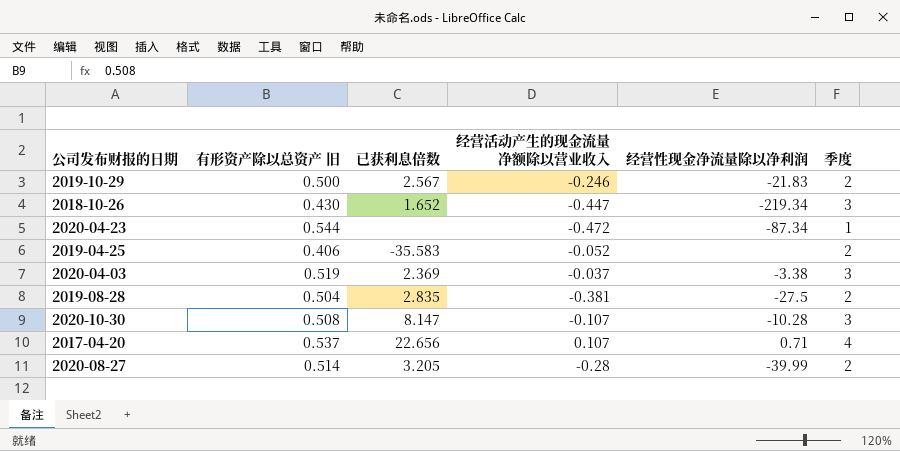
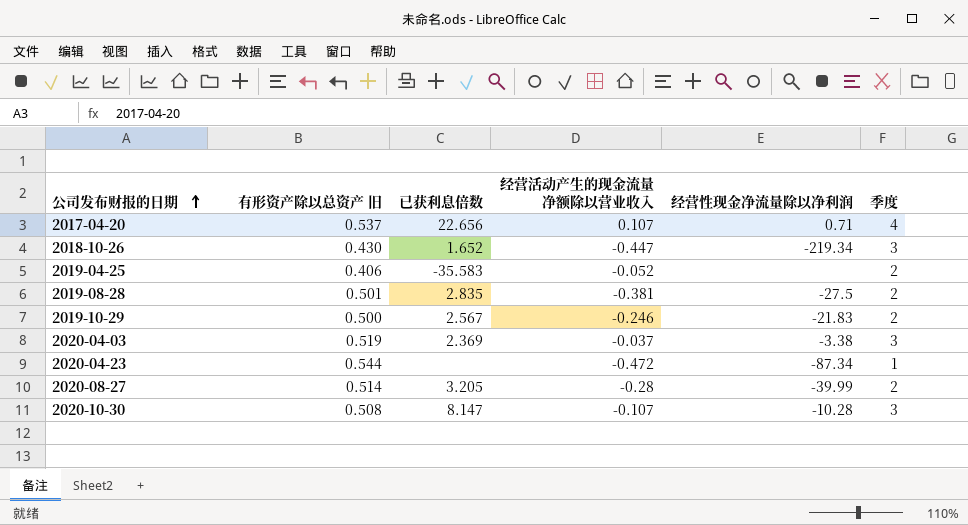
row order: none -> 公司发布财报的日期 ascending
2019-08-28 | 有形资产除以总资产 旧: 0.504 -> 0.501

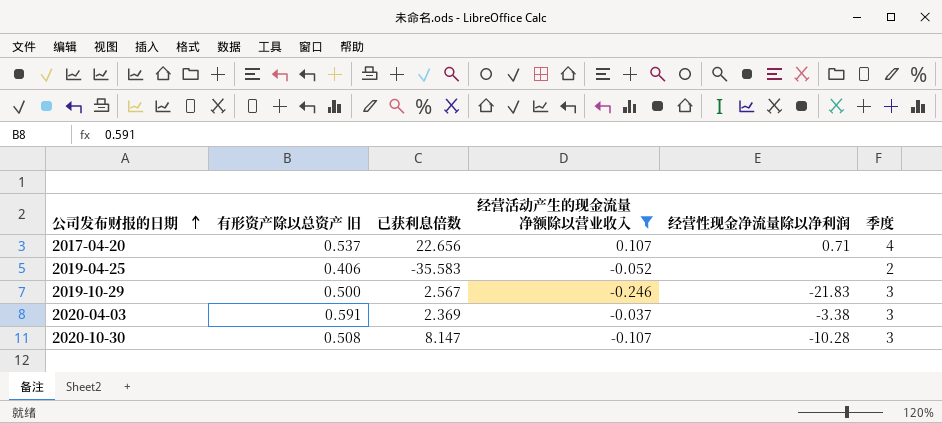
filter: none -> 经营活动产生的现金流量净额除以营业收入 >= -0.246
2019-10-29 | 季度: 2 -> 3
2020-04-03 | 有形资产除以总资产 旧: 0.519 -> 0.591

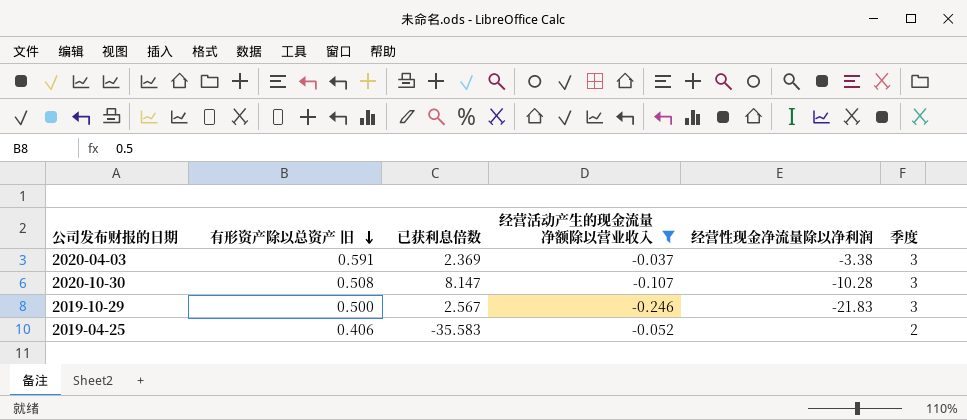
row order: 公司发布财报的日期 ascending -> 有形资产除以总资产 旧 descending
row 2017-04-20: 0.537 | 22.656 | 0.107 | 0.71 | 4 -> none

